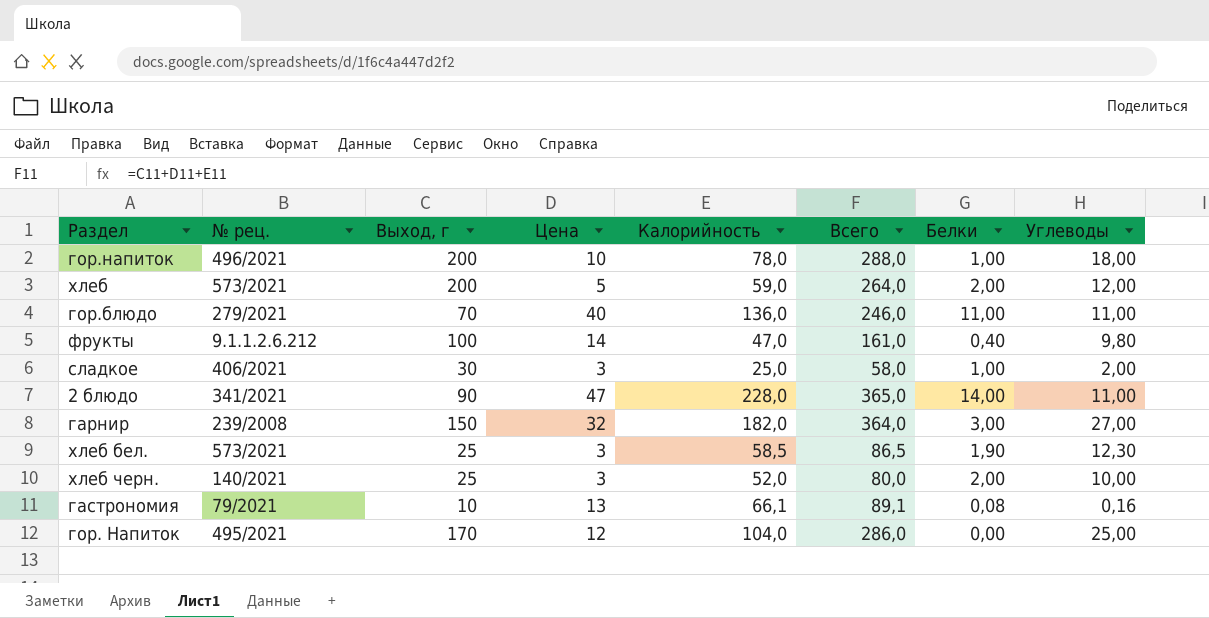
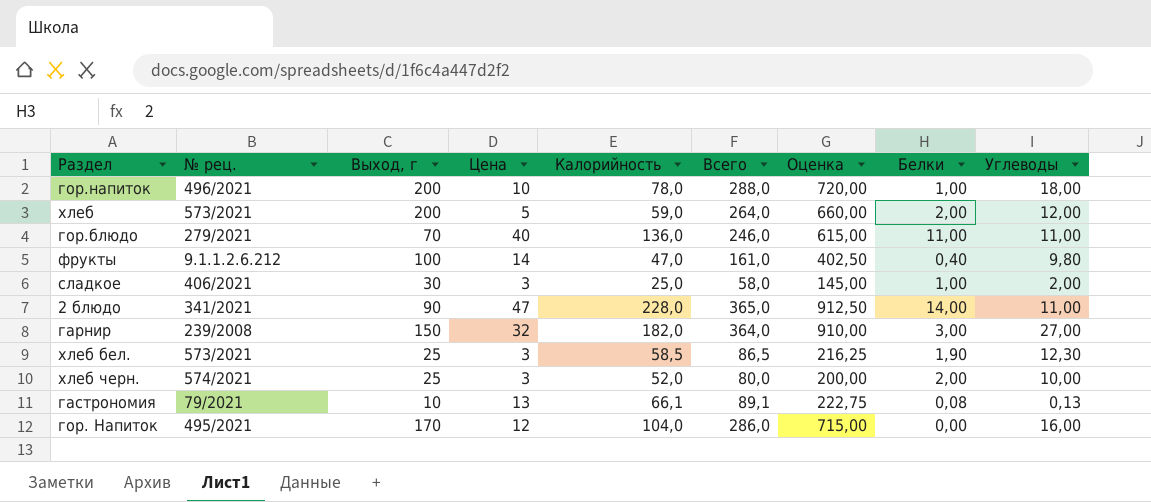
column Оценка | formula: none -> [Всего] * 2,5
хлеб черн. | № рец.: 140/2021 -> 574/2021
гастрономия | Углеводы: 0,16 -> 0,13
гор. Напиток | Углеводы: 25,00 -> 16,00

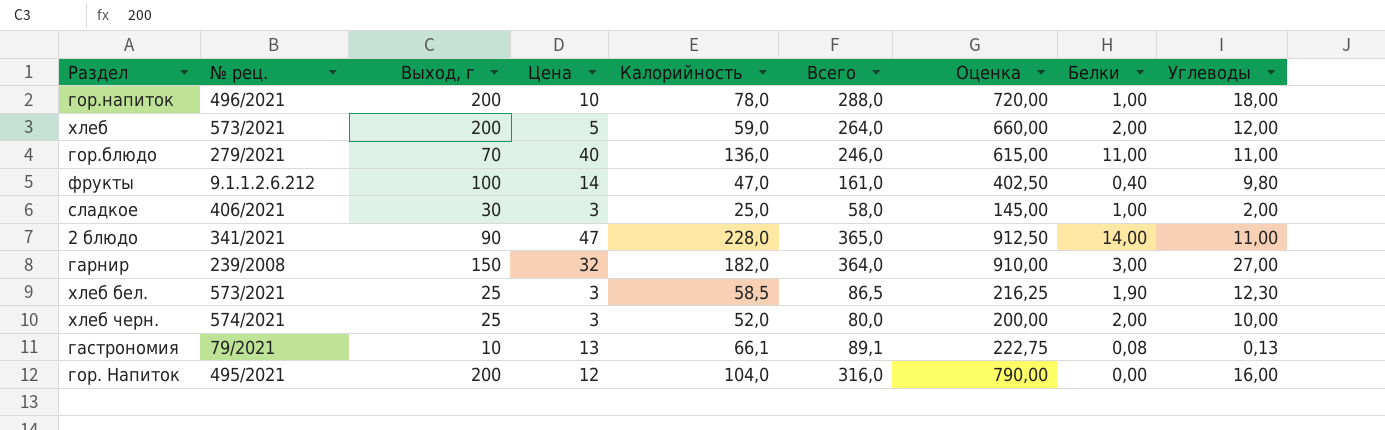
гор. Напиток | Выход, г: 170 -> 200
гор. Напиток | Всего: 286,0 -> 316,0
гор. Напиток | Оценка: 715,00 -> 790,00

